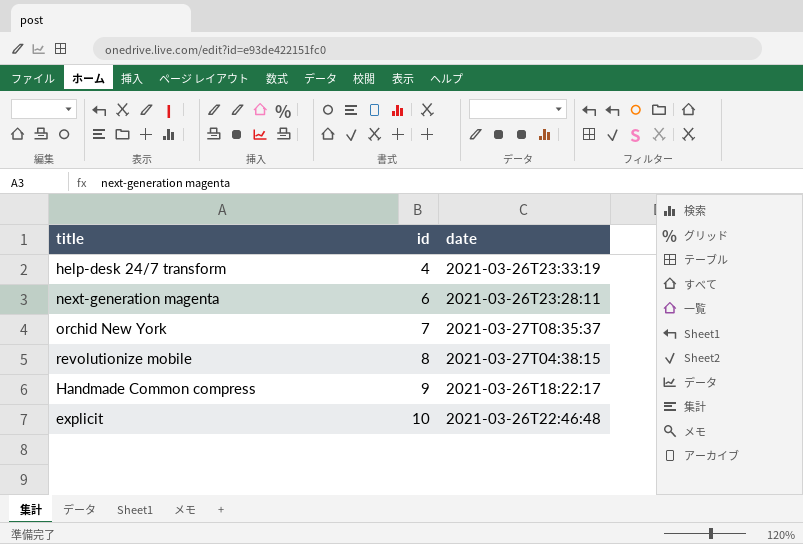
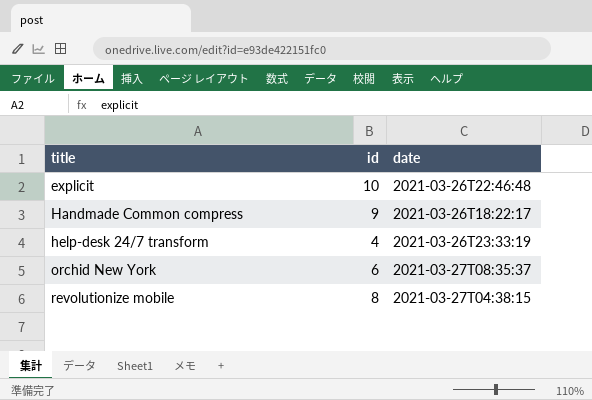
row order: id ascending -> title ascending
row next-generation magenta: 6 | 2021-03-26T23:28:11 -> none
orchid New York | id: 7 -> 6

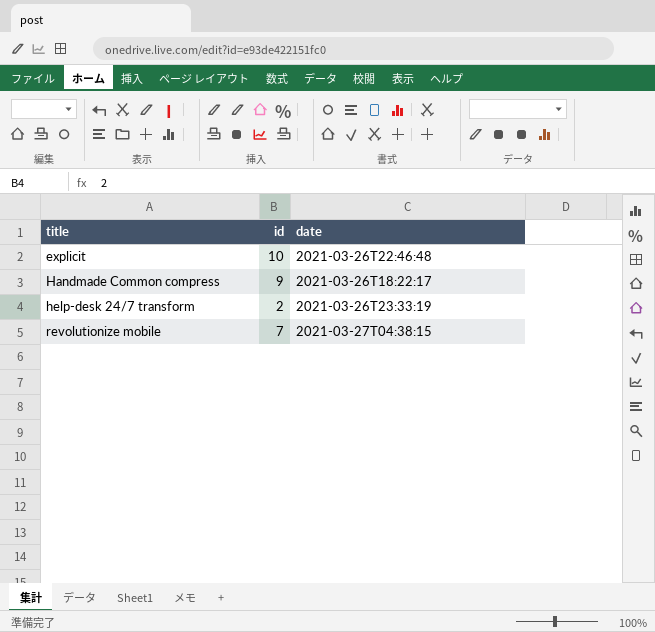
row orchid New York: 6 | 2021-03-27T08:35:37 -> none
help-desk 24/7 transform | id: 4 -> 2
revolutionize mobile | id: 8 -> 7

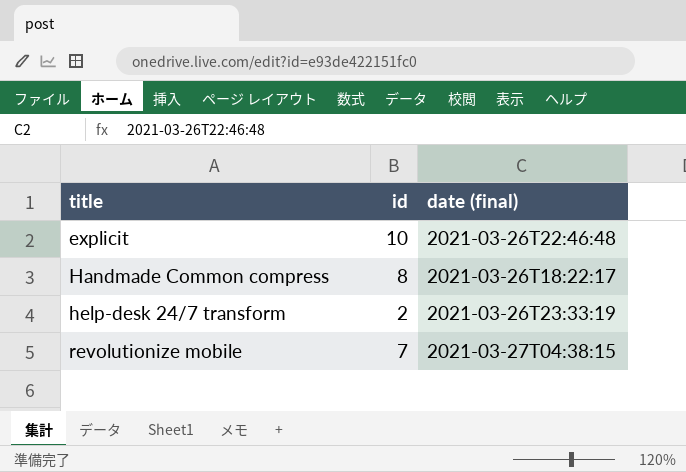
column name: date -> date (final)
Handmade Common compress | id: 9 -> 8

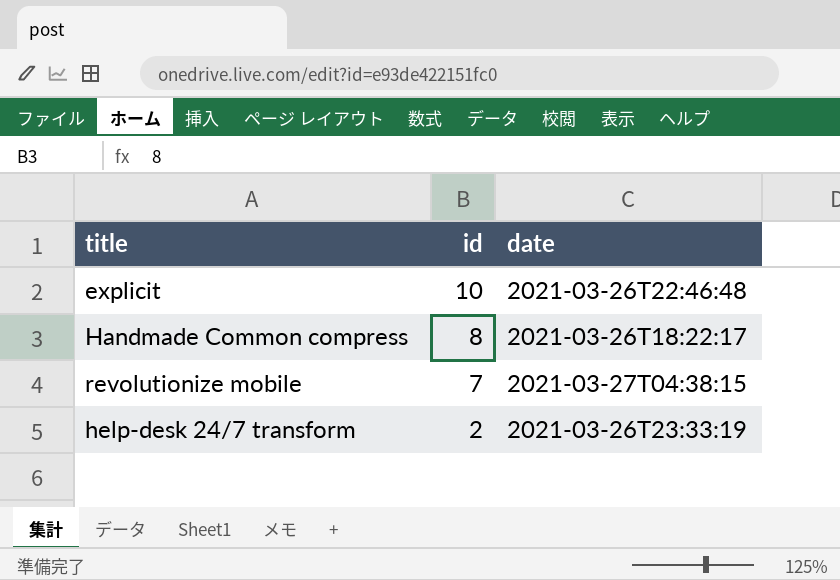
row order: title ascending -> id descending
column name: date (final) -> date

